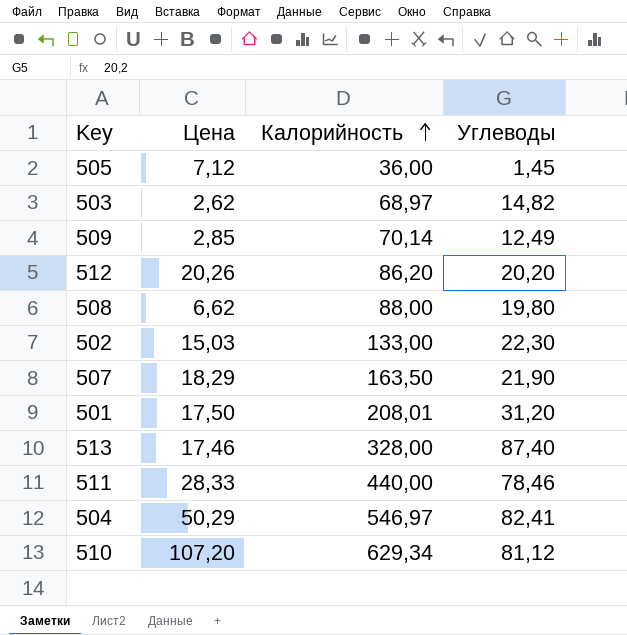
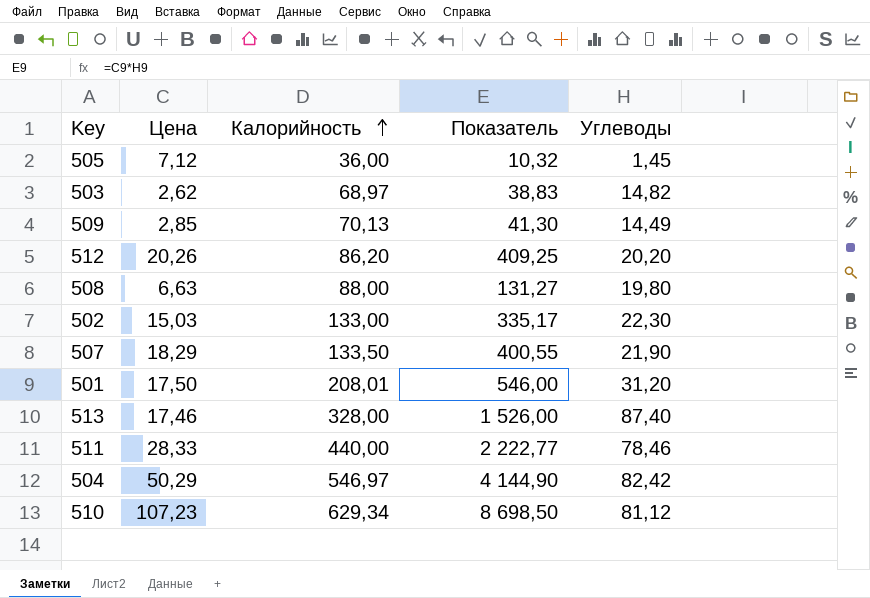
column Показатель | formula: none -> [Цена] * [Углеводы]
509 | Калорийность: 70,14 -> 70,13
509 | Углеводы: 12,49 -> 14,49
508 | Цена: 6,62 -> 6,63
507 | Калорийность: 163,50 -> 133,50
504 | Углеводы: 82,41 -> 82,42
510 | Цена: 107,20 -> 107,23

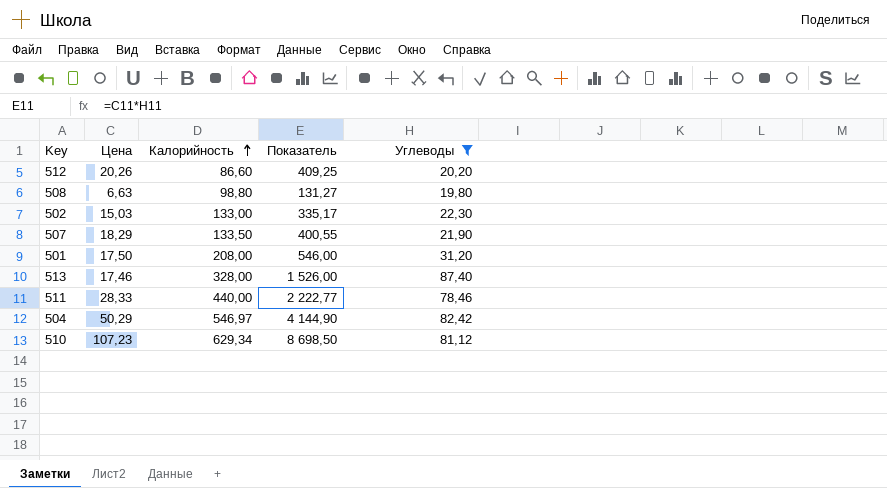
filter: none -> Углеводы >= 19,80
512 | Калорийность: 86,20 -> 86,60
508 | Калорийность: 88,00 -> 98,80
501 | Калорийность: 208,01 -> 208,00

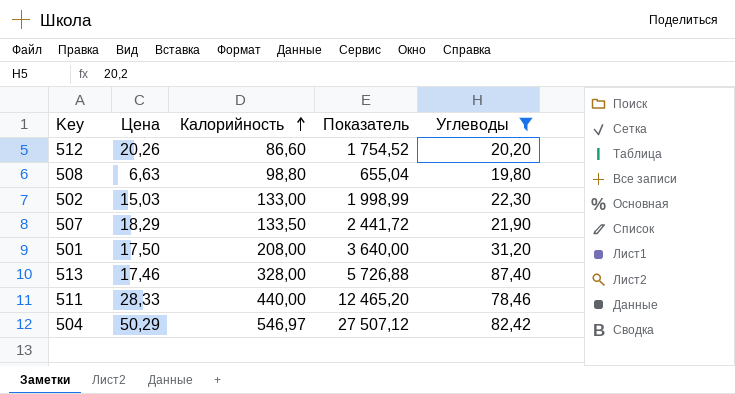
column Показатель | formula: [Цена] * [Углеводы] -> [Цена] * [Калорийность]
row 510: 107,23 | 629,34 | 8 698,50 | 81,12 -> none

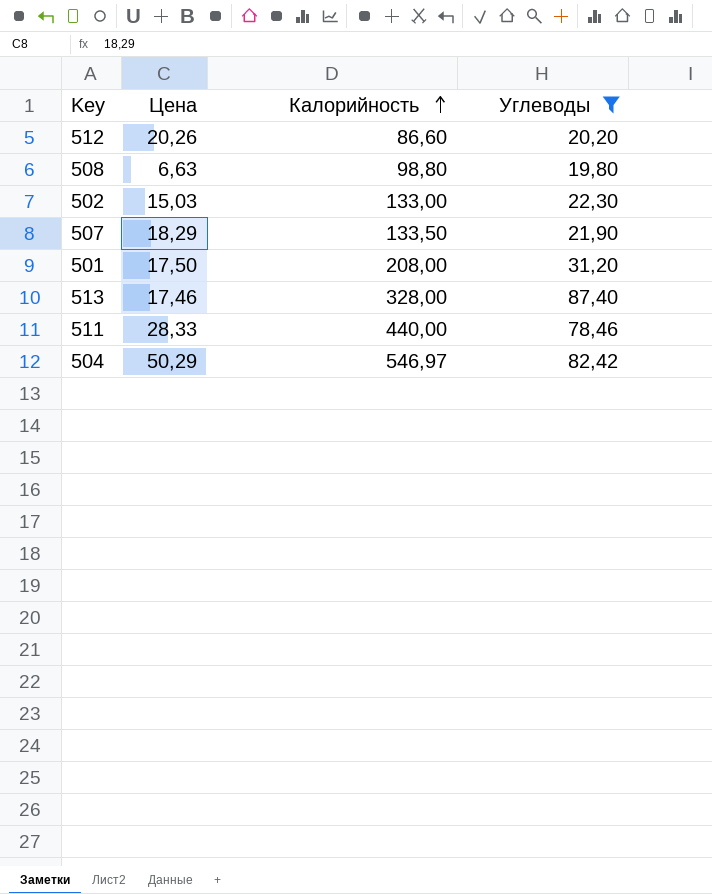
column Показатель | formula: [Цена] * [Калорийность] -> none

